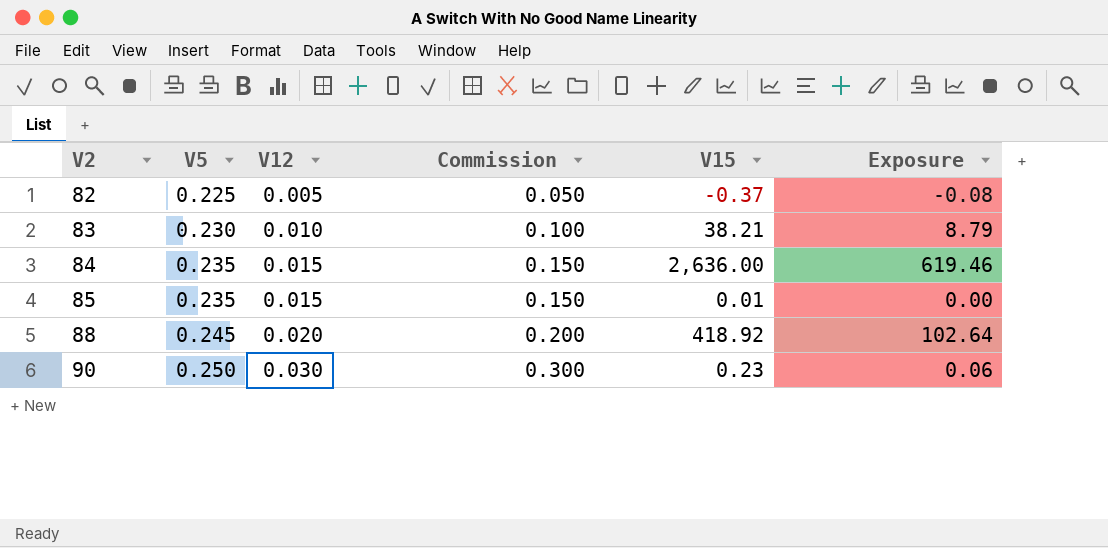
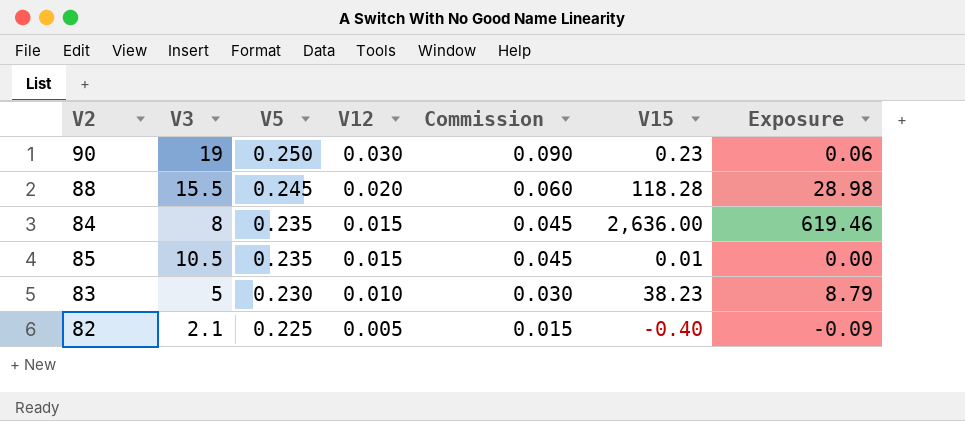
row order: V2 ascending -> V5 descending
column V3 | position: none -> 2
column Commission | formula: [V12] * 10 -> [V12] * 3
88 | V15: 418.92 -> 118.28
88 | Exposure: 102.64 -> 28.98
83 | V15: 38.21 -> 38.23
82 | V15: -0.37 -> -0.40
82 | Exposure: -0.08 -> -0.09

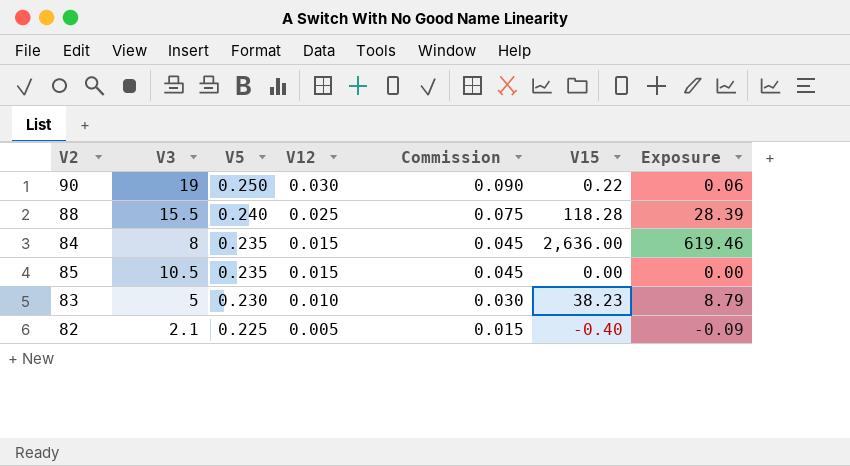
90 | V15: 0.23 -> 0.22
88 | V5: 0.245 -> 0.240
88 | V12: 0.020 -> 0.025
88 | Commission: 0.060 -> 0.075
88 | Exposure: 28.98 -> 28.39
85 | V15: 0.01 -> 0.00

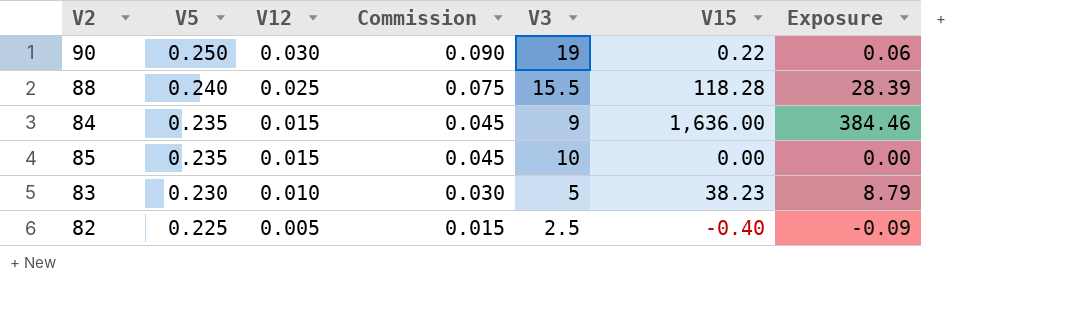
column V3 | position: 2 -> 5
84 | V3: 8 -> 9
84 | V15: 2,636.00 -> 1,636.00
84 | Exposure: 619.46 -> 384.46
85 | V3: 10.5 -> 10
82 | V3: 2.1 -> 2.5

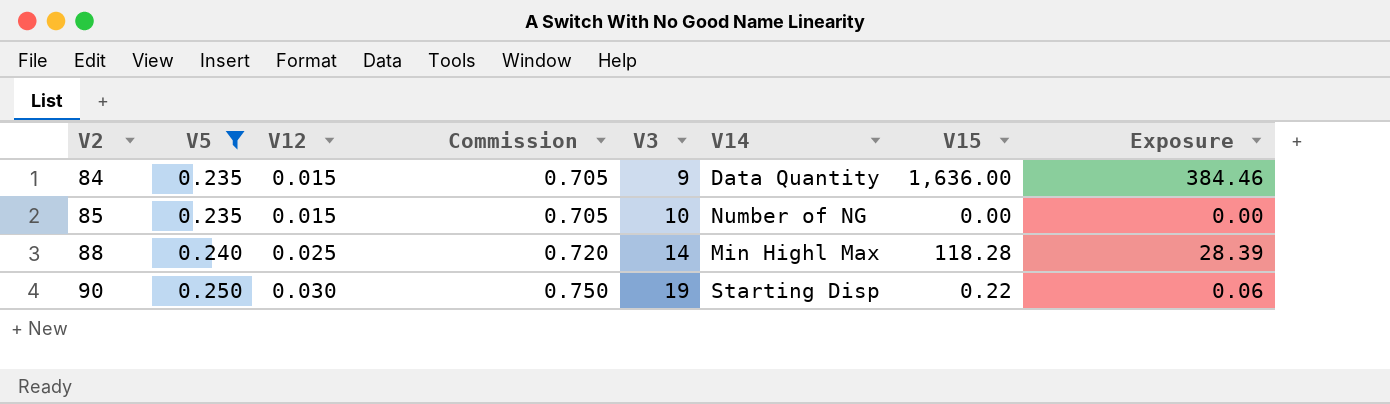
filter: none -> V5 >= 0.235
row order: V5 descending -> V2 ascending
column Commission | formula: [V12] * 3 -> [V5] * 3
column V14 | position: none -> 6
88 | V3: 15.5 -> 14

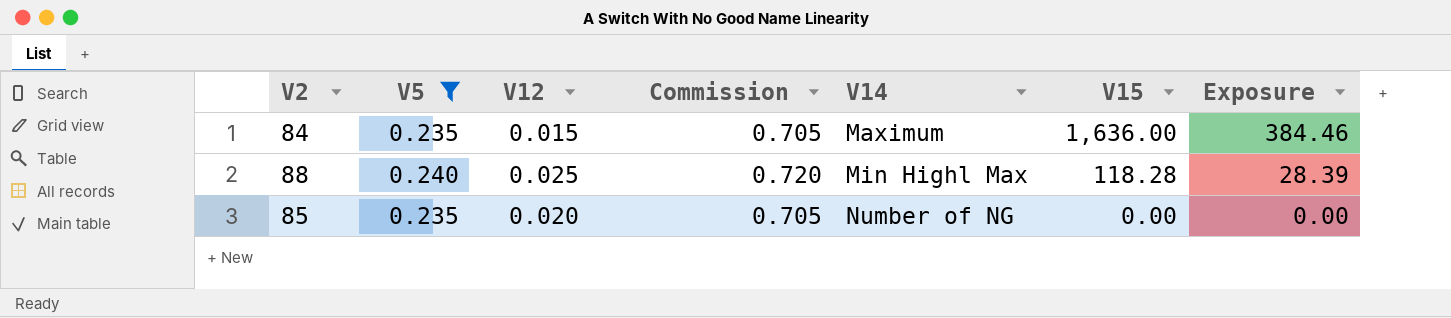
row order: V2 ascending -> V14 ascending
column V3 | position: 5 -> none
row 90: 0.250 | 0.030 | 0.750 | 19 | Starting Disp | 0.22 | 0.06 -> none
84 | V14: Data Quantity -> Maximum
85 | V12: 0.015 -> 0.020

